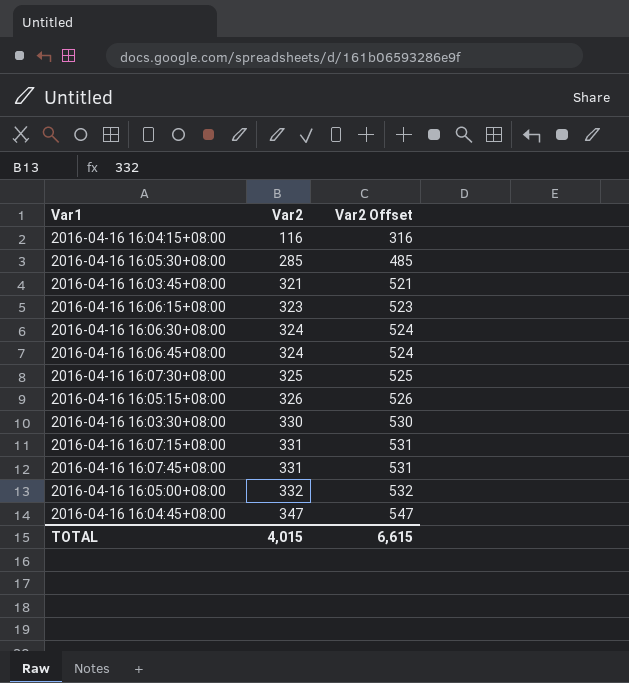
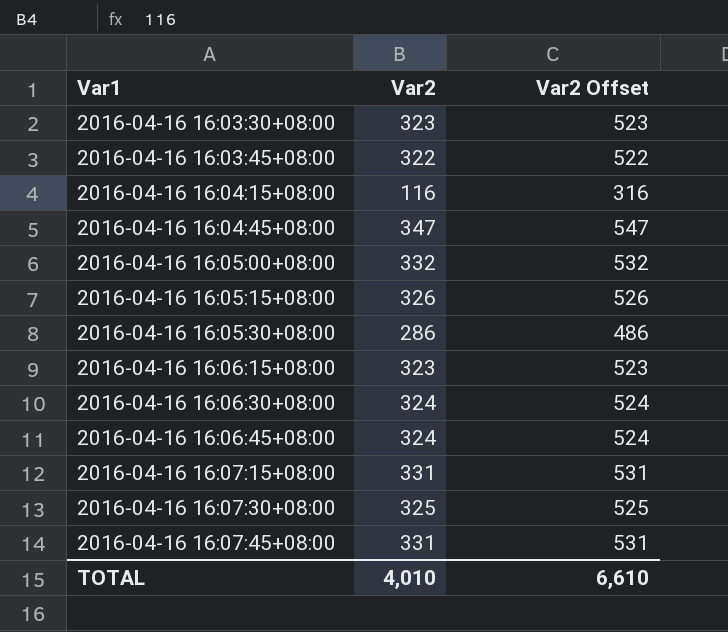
row order: Var2 ascending -> Var1 ascending
2016-04-16 16:03:30+08:00 | Var2: 330 -> 323
2016-04-16 16:03:30+08:00 | Var2 Offset: 530 -> 523
2016-04-16 16:03:45+08:00 | Var2: 321 -> 322
2016-04-16 16:03:45+08:00 | Var2 Offset: 521 -> 522
2016-04-16 16:05:30+08:00 | Var2: 285 -> 286
2016-04-16 16:05:30+08:00 | Var2 Offset: 485 -> 486
TOTAL | Var2: 4,015 -> 4,010
TOTAL | Var2 Offset: 6,615 -> 6,610

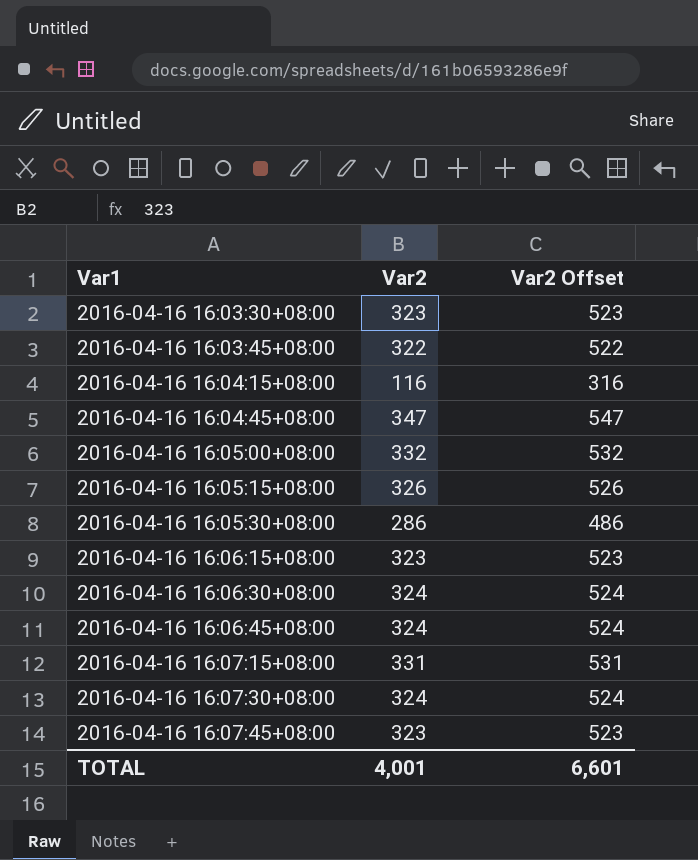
2016-04-16 16:07:30+08:00 | Var2: 325 -> 324
2016-04-16 16:07:30+08:00 | Var2 Offset: 525 -> 524
2016-04-16 16:07:45+08:00 | Var2: 331 -> 323
2016-04-16 16:07:45+08:00 | Var2 Offset: 531 -> 523
TOTAL | Var2: 4,010 -> 4,001
TOTAL | Var2 Offset: 6,610 -> 6,601

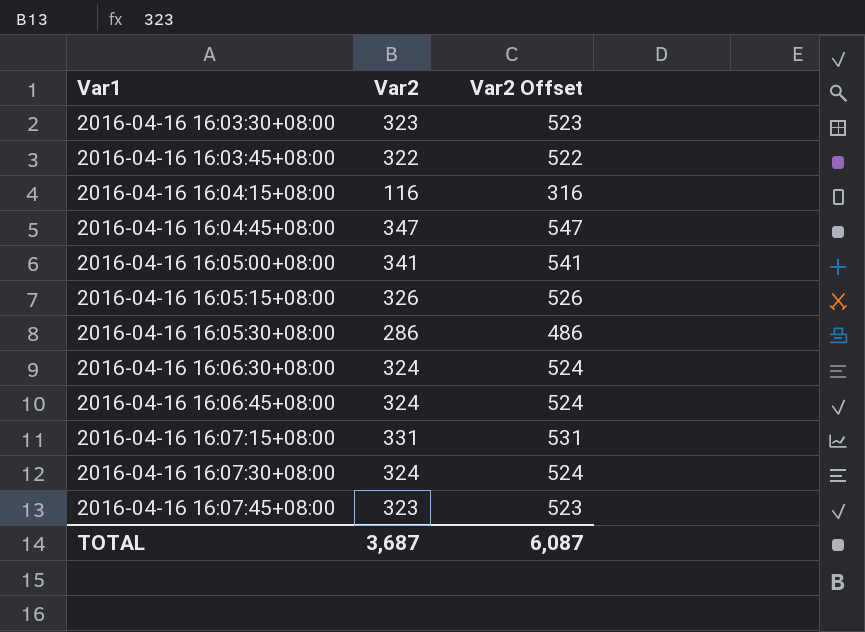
row 2016-04-16 16:06:15+08:00: 323 | 523 -> none
2016-04-16 16:05:00+08:00 | Var2: 332 -> 341
2016-04-16 16:05:00+08:00 | Var2 Offset: 532 -> 541
TOTAL | Var2: 4,001 -> 3,687
TOTAL | Var2 Offset: 6,601 -> 6,087

